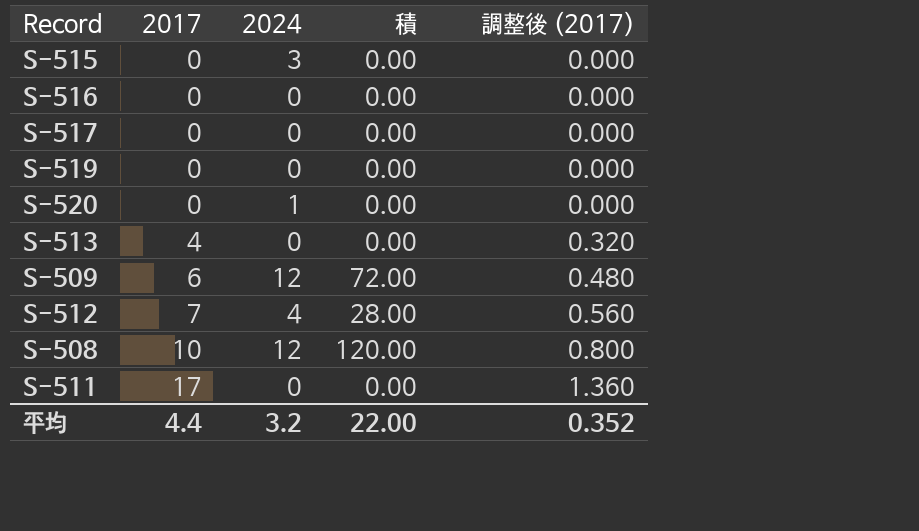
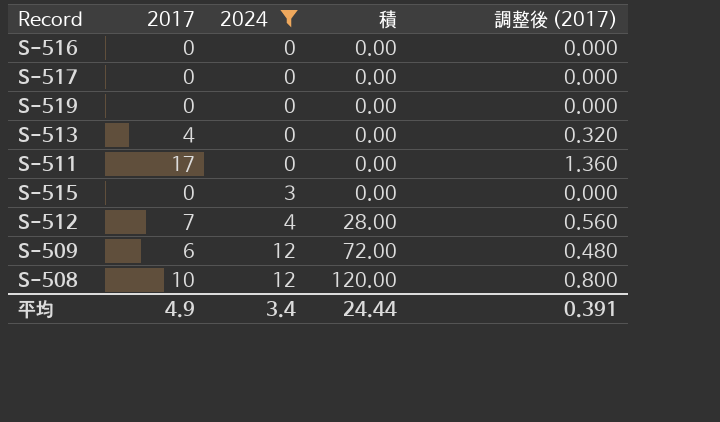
filter: none -> 2024 != 1
row order: 2017 ascending -> 2024 ascending
平均 | 2017: 4.4 -> 4.9
平均 | 2024: 3.2 -> 3.4
平均 | 積: 22.00 -> 24.44
平均 | 調整後 (2017): 0.352 -> 0.391

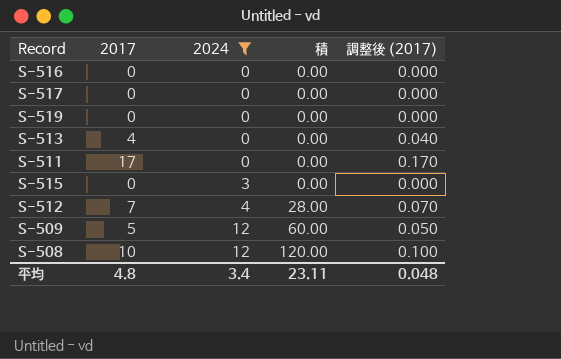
column 調整後 (2017) | formula: [2017] * 0.08 -> [2017] * 0.01
S-509 | 2017: 6 -> 5
S-509 | 積: 72.00 -> 60.00
平均 | 2017: 4.9 -> 4.8
平均 | 積: 24.44 -> 23.11
平均 | 調整後 (2017): 0.391 -> 0.048

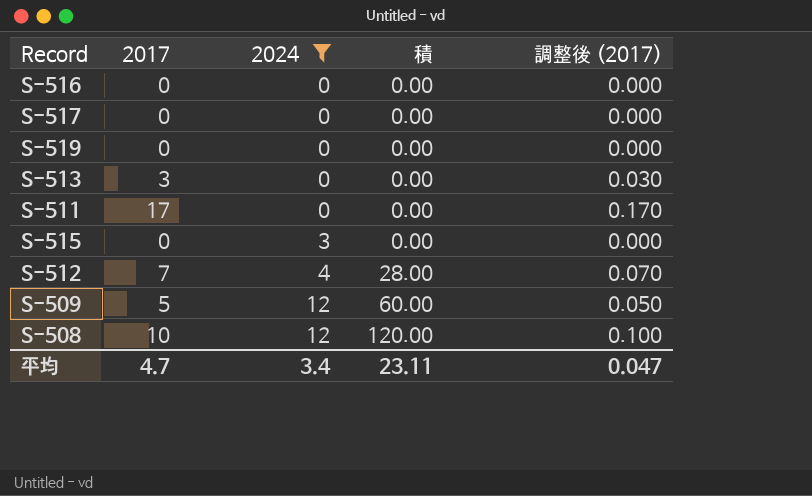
S-513 | 2017: 4 -> 3
S-513 | 調整後 (2017): 0.040 -> 0.030
平均 | 2017: 4.8 -> 4.7
平均 | 調整後 (2017): 0.048 -> 0.047

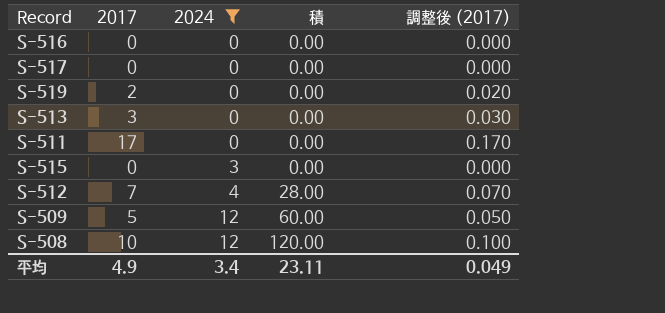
S-519 | 2017: 0 -> 2
S-519 | 調整後 (2017): 0.000 -> 0.020
平均 | 2017: 4.7 -> 4.9
平均 | 調整後 (2017): 0.047 -> 0.049

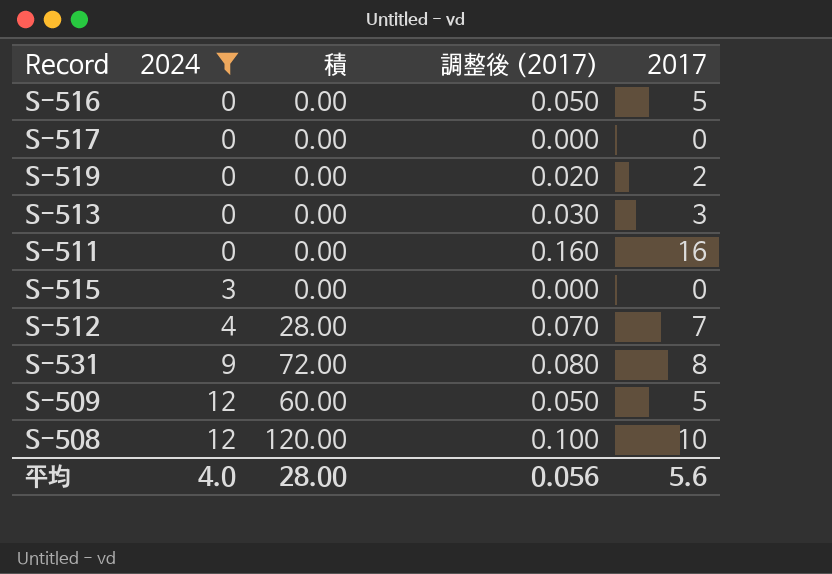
column 2017 | position: 2 -> 5
S-516 | 調整後 (2017): 0.000 -> 0.050
S-516 | 2017: 0 -> 5
S-511 | 調整後 (2017): 0.170 -> 0.160
S-511 | 2017: 17 -> 16
row S-531: none -> 9 | 72.00 | 0.080 | 8
平均 | 2024: 3.4 -> 4.0
平均 | 積: 23.11 -> 28.00
平均 | 調整後 (2017): 0.049 -> 0.056
平均 | 2017: 4.9 -> 5.6

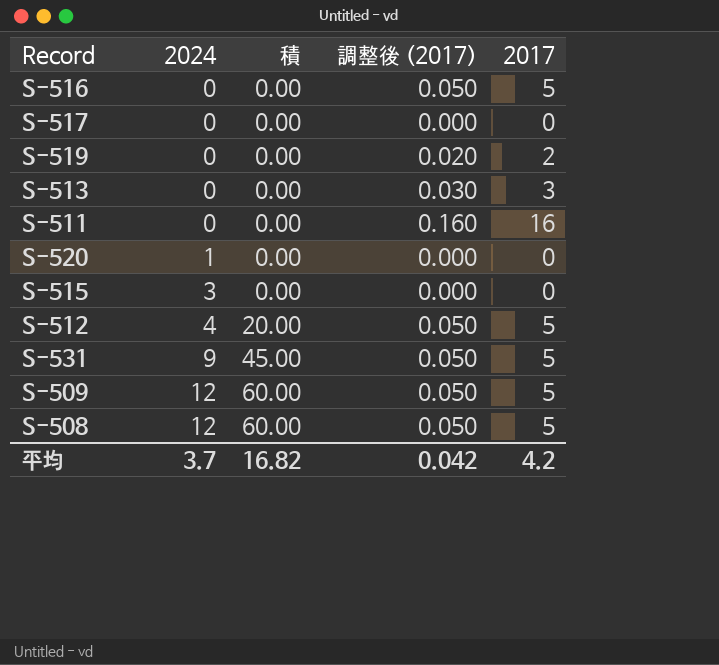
filter: 2024 != 1 -> none
S-512 | 積: 28.00 -> 20.00
S-512 | 調整後 (2017): 0.070 -> 0.050
S-512 | 2017: 7 -> 5
S-531 | 積: 72.00 -> 45.00
S-531 | 調整後 (2017): 0.080 -> 0.050
S-531 | 2017: 8 -> 5
S-508 | 積: 120.00 -> 60.00
S-508 | 調整後 (2017): 0.100 -> 0.050
S-508 | 2017: 10 -> 5
平均 | 2024: 4.0 -> 3.7
平均 | 積: 28.00 -> 16.82
平均 | 調整後 (2017): 0.056 -> 0.042
平均 | 2017: 5.6 -> 4.2

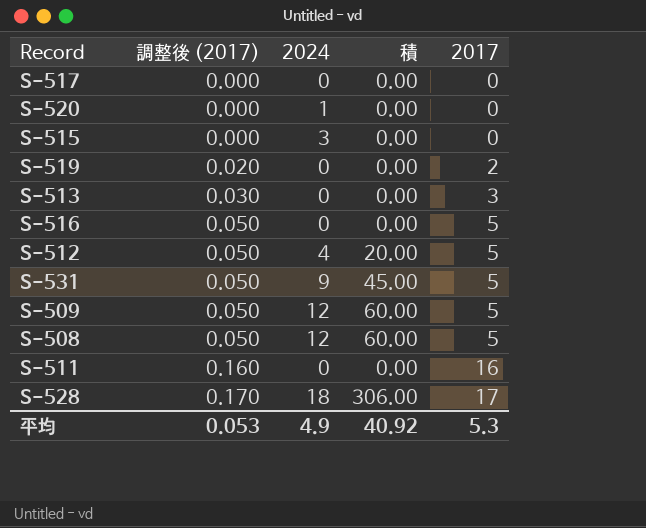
row order: 2024 ascending -> 調整後 (2017) ascending
column 調整後 (2017) | position: 4 -> 2
row S-528: none -> 0.170 | 18 | 306.00 | 17
平均 | 調整後 (2017): 0.042 -> 0.053
平均 | 2024: 3.7 -> 4.9
平均 | 積: 16.82 -> 40.92
平均 | 2017: 4.2 -> 5.3

